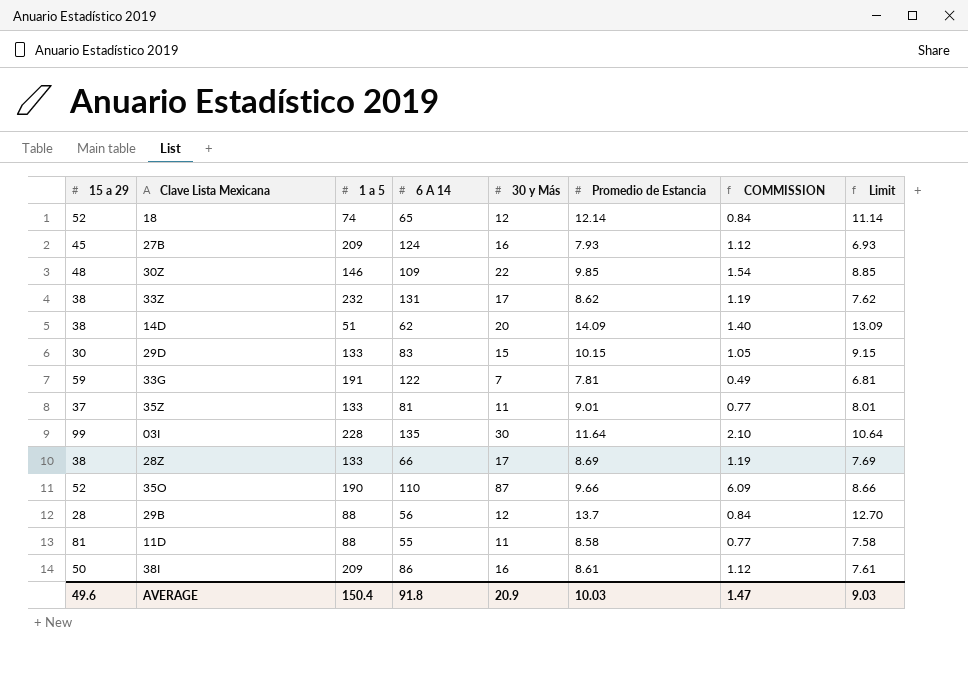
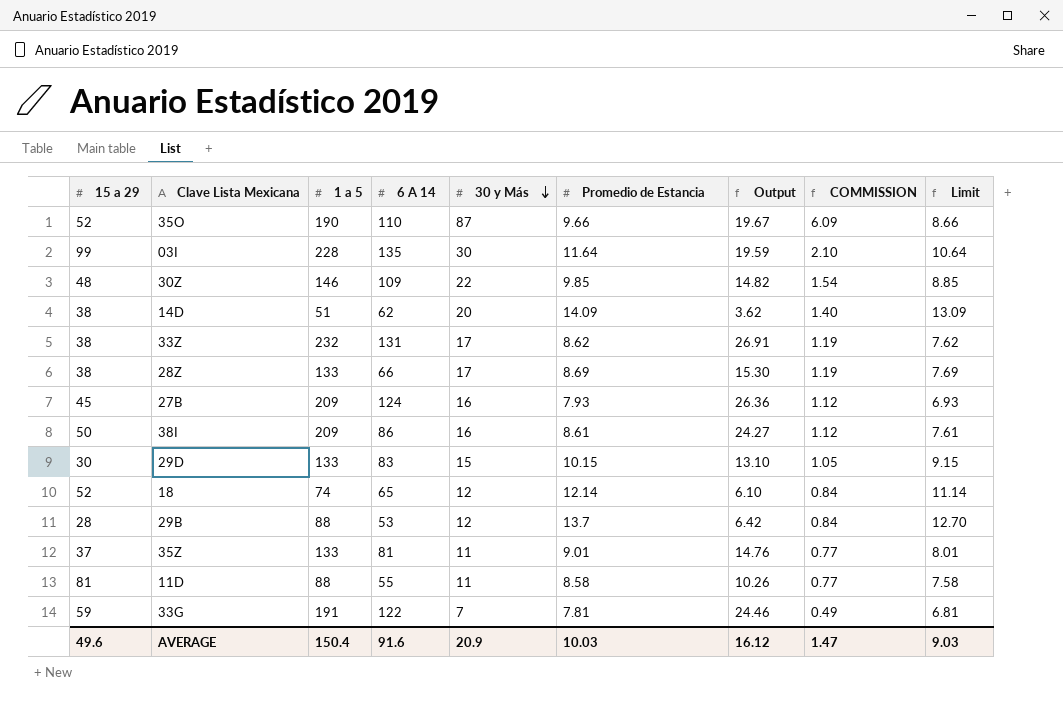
row order: none -> 30 y Más descending
column Output | formula: none -> [1 a 5] / [Promedio de Estancia]
29B | 6 A 14: 56 -> 53
AVERAGE | 6 A 14: 91.8 -> 91.6

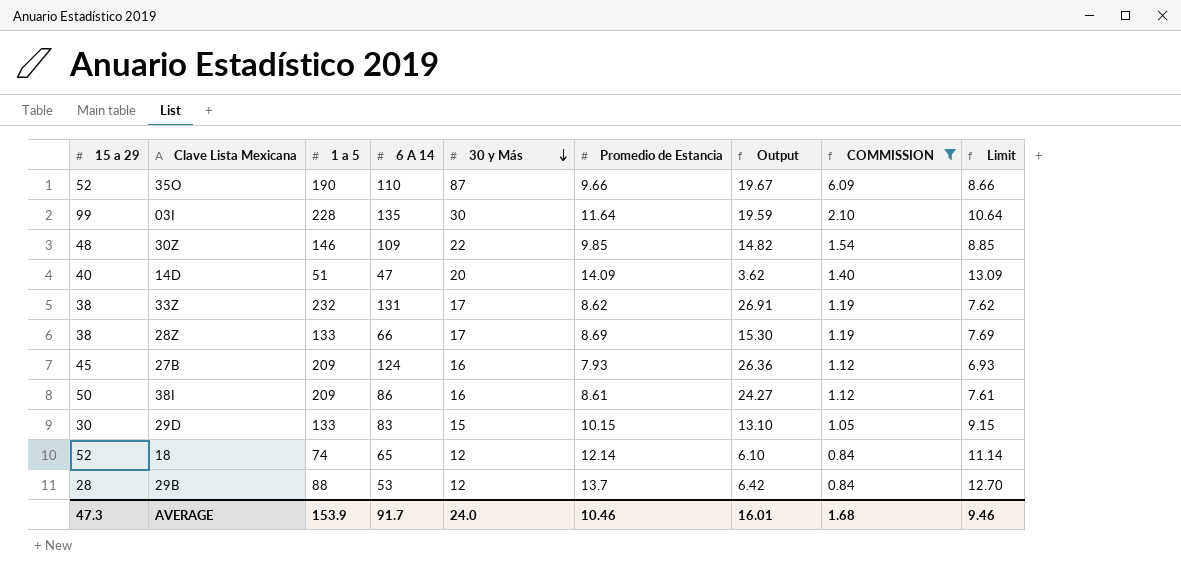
filter: none -> COMMISSION >= 0.84
14D | 15 a 29: 38 -> 40
14D | 6 A 14: 62 -> 47
AVERAGE | 15 a 29: 49.6 -> 47.3
AVERAGE | 1 a 5: 150.4 -> 153.9
AVERAGE | 6 A 14: 91.6 -> 91.7
AVERAGE | 30 y Más: 20.9 -> 24.0
AVERAGE | Promedio de Estancia: 10.03 -> 10.46
AVERAGE | Output: 16.12 -> 16.01
AVERAGE | COMMISSION: 1.47 -> 1.68
AVERAGE | Limit: 9.03 -> 9.46

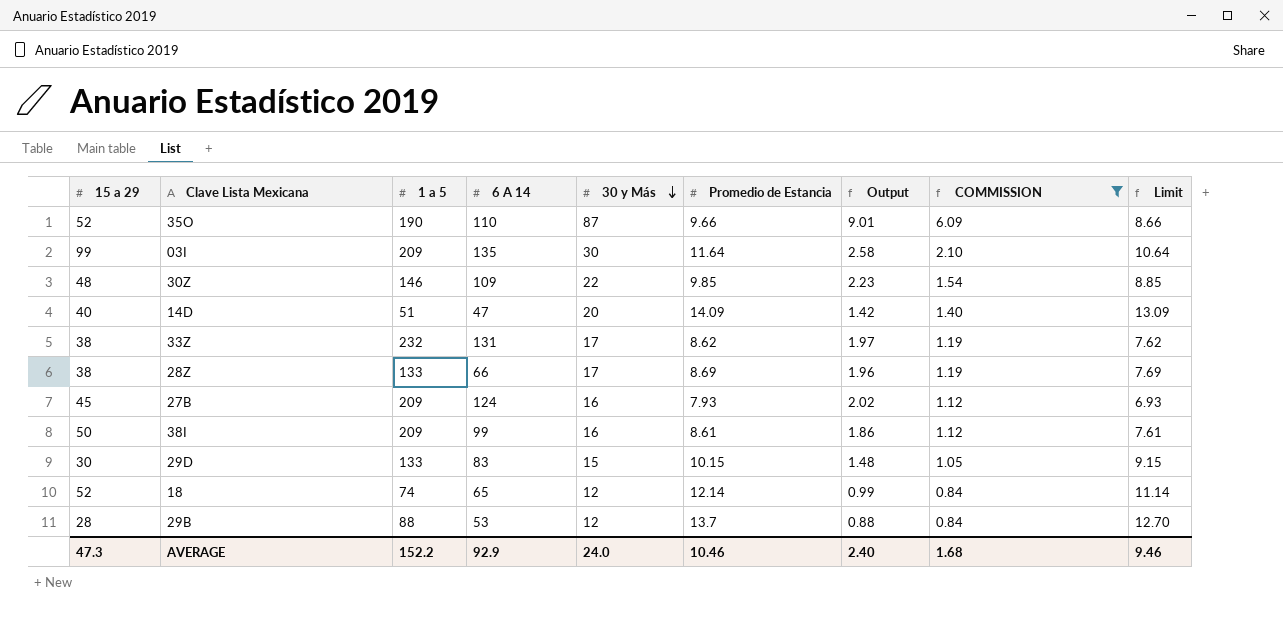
column Output | formula: [1 a 5] / [Promedio de Estancia] -> [30 y Más] / [Promedio de Estancia]
03I | 1 a 5: 228 -> 209
38I | 6 A 14: 86 -> 99
AVERAGE | 1 a 5: 153.9 -> 152.2
AVERAGE | 6 A 14: 91.7 -> 92.9
AVERAGE | Output: 16.01 -> 2.40

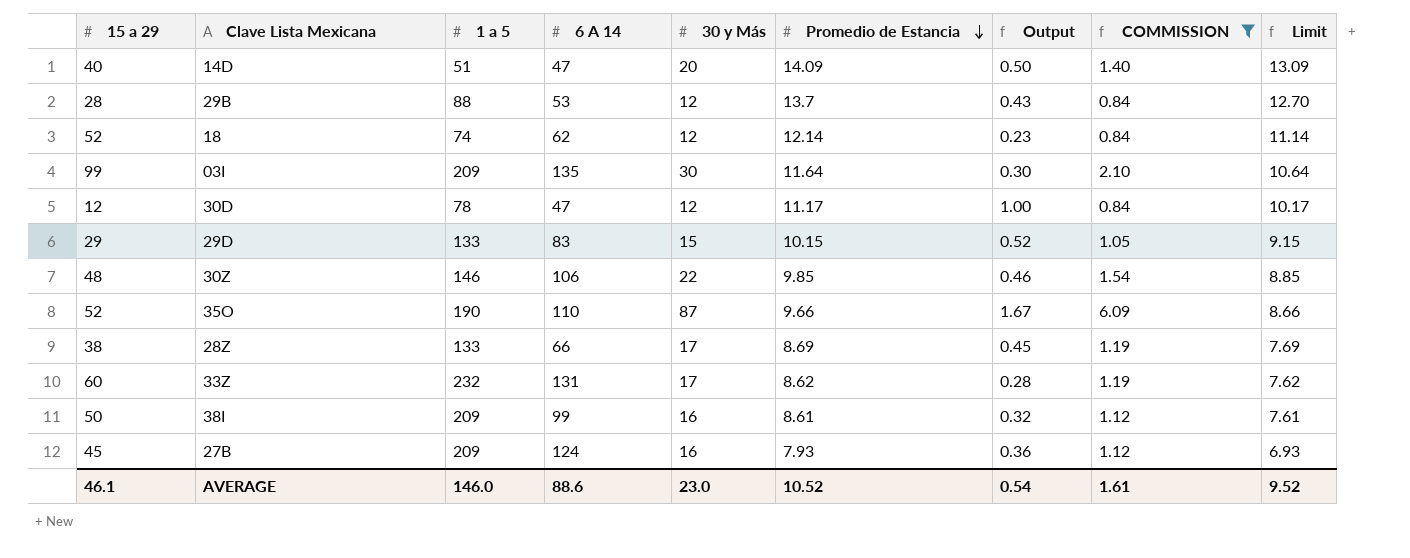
row order: 30 y Más descending -> Promedio de Estancia descending
column Output | formula: [30 y Más] / [Promedio de Estancia] -> [30 y Más] / [15 a 29]
18 | 6 A 14: 65 -> 62
row 30D: none -> 12 | 78 | 47 | 12 | 11.17 | 1.00 | 0.84 | 10.17
29D | 15 a 29: 30 -> 29
30Z | 6 A 14: 109 -> 106
33Z | 15 a 29: 38 -> 60
AVERAGE | 15 a 29: 47.3 -> 46.1
AVERAGE | 1 a 5: 152.2 -> 146.0
AVERAGE | 6 A 14: 92.9 -> 88.6
AVERAGE | 30 y Más: 24.0 -> 23.0
AVERAGE | Promedio de Estancia: 10.46 -> 10.52
AVERAGE | Output: 2.40 -> 0.54
AVERAGE | COMMISSION: 1.68 -> 1.61
AVERAGE | Limit: 9.46 -> 9.52

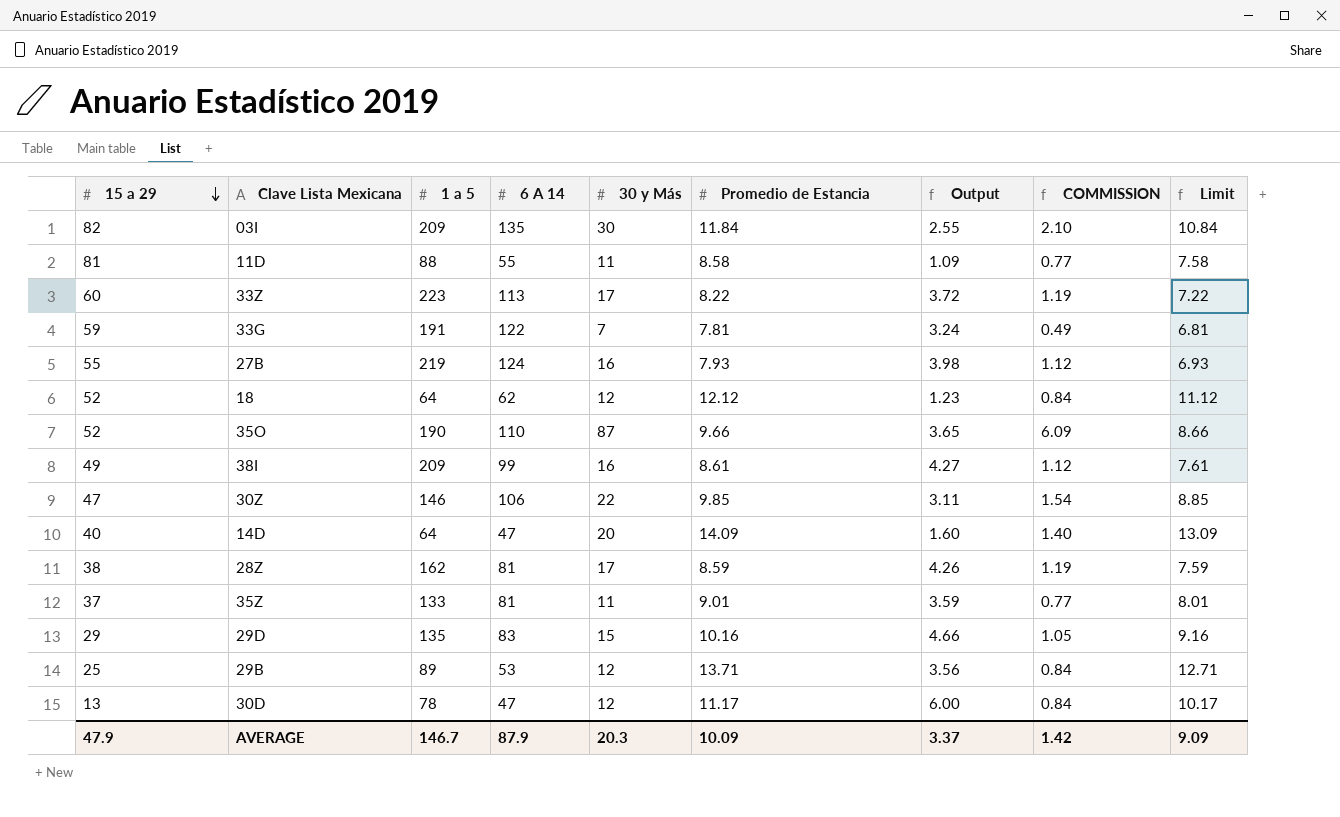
filter: COMMISSION >= 0.84 -> none
row order: Promedio de Estancia descending -> 15 a 29 descending
column Output | formula: [30 y Más] / [15 a 29] -> [1 a 5] / [15 a 29]
03I | 15 a 29: 99 -> 82
03I | Promedio de Estancia: 11.64 -> 11.84
03I | Limit: 10.64 -> 10.84
33Z | 1 a 5: 232 -> 223
33Z | 6 A 14: 131 -> 113
33Z | Promedio de Estancia: 8.62 -> 8.22
33Z | Limit: 7.62 -> 7.22
27B | 15 a 29: 45 -> 55
27B | 1 a 5: 209 -> 219
18 | 1 a 5: 74 -> 64
18 | Promedio de Estancia: 12.14 -> 12.12
18 | Limit: 11.14 -> 11.12
38I | 15 a 29: 50 -> 49
30Z | 15 a 29: 48 -> 47
14D | 1 a 5: 51 -> 64
28Z | 1 a 5: 133 -> 162
28Z | 6 A 14: 66 -> 81
28Z | Promedio de Estancia: 8.69 -> 8.59
28Z | Limit: 7.69 -> 7.59
29D | 1 a 5: 133 -> 135
29D | Promedio de Estancia: 10.15 -> 10.16
29D | Limit: 9.15 -> 9.16
29B | 15 a 29: 28 -> 25
29B | 1 a 5: 88 -> 89
29B | Promedio de Estancia: 13.7 -> 13.71
29B | Limit: 12.70 -> 12.71
30D | 15 a 29: 12 -> 13
AVERAGE | 15 a 29: 46.1 -> 47.9
AVERAGE | 1 a 5: 146.0 -> 146.7
AVERAGE | 6 A 14: 88.6 -> 87.9
AVERAGE | 30 y Más: 23.0 -> 20.3
AVERAGE | Promedio de Estancia: 10.52 -> 10.09
AVERAGE | Output: 0.54 -> 3.37
AVERAGE | COMMISSION: 1.61 -> 1.42
AVERAGE | Limit: 9.52 -> 9.09

